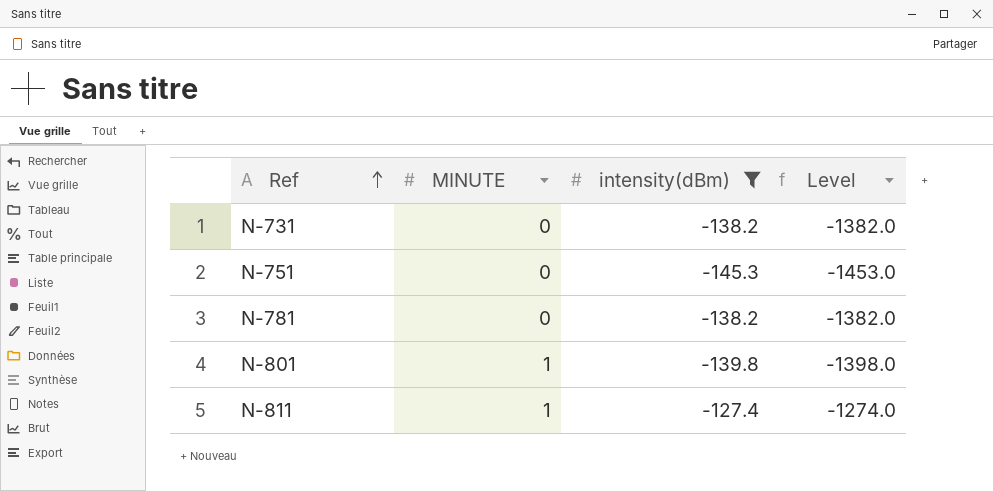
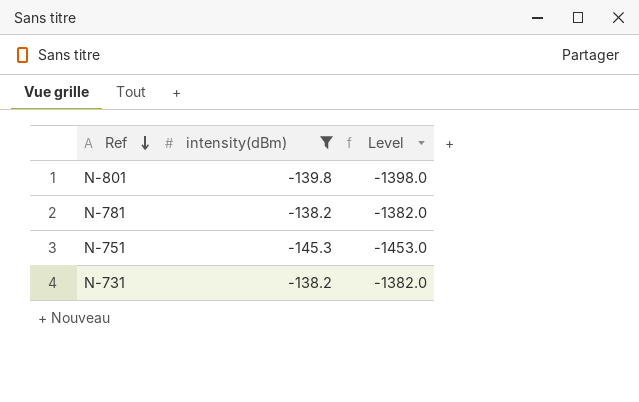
row order: Ref ascending -> Ref descending
column MINUTE | position: 2 -> none
row N-811: 1 | -127.4 | -1274.0 -> none

